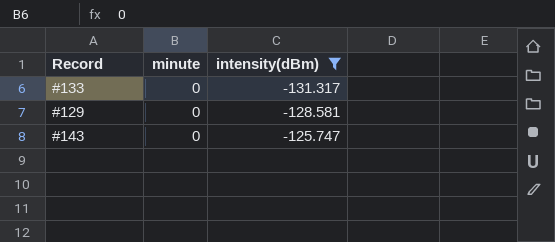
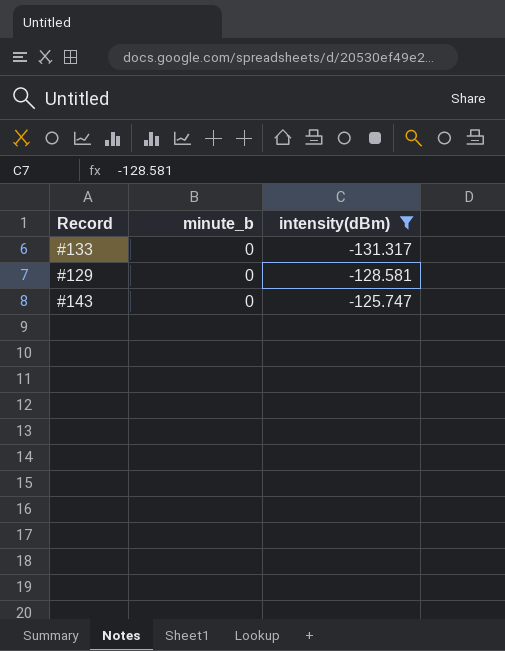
column name: minute -> minute_b

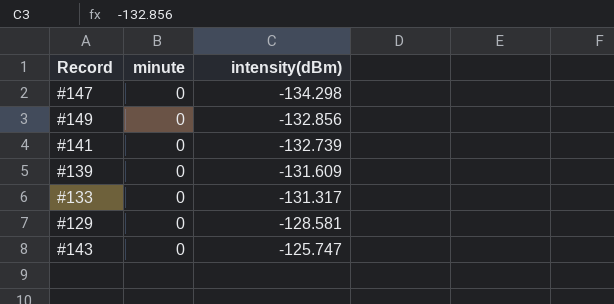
filter: intensity(dBm) >= -131.317 -> none
column name: minute_b -> minute

